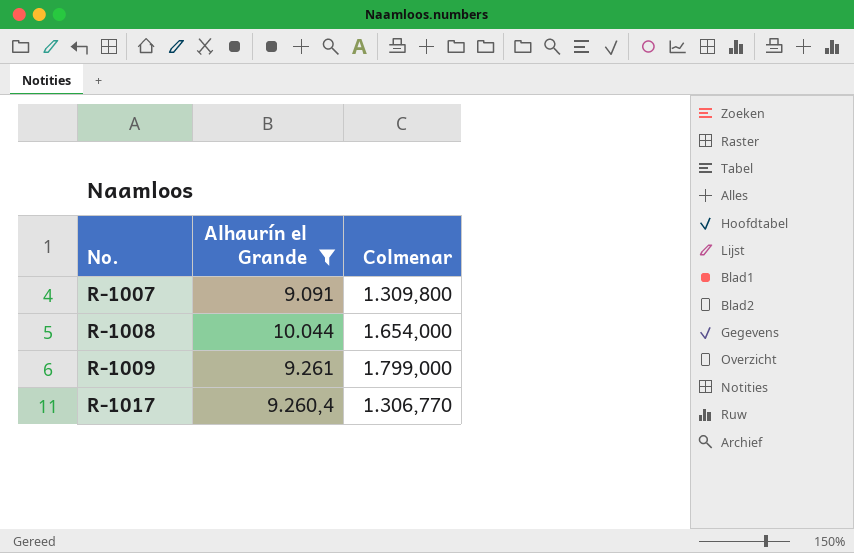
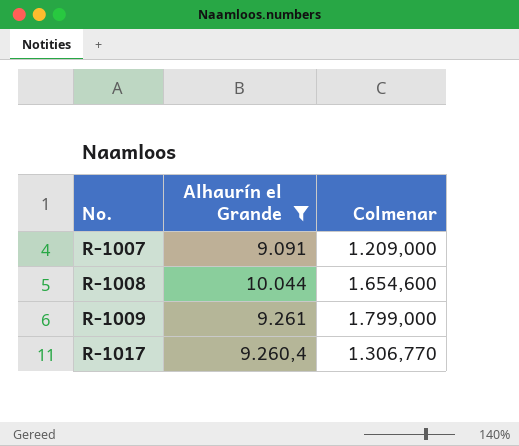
R-1007 | Colmenar: 1.309,800 -> 1.209,000
R-1008 | Colmenar: 1.654,000 -> 1.654,600

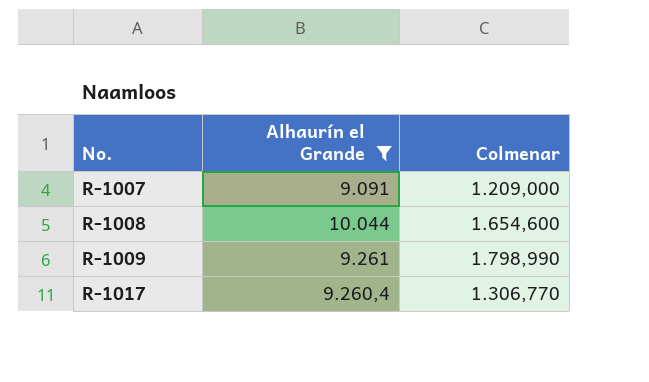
R-1009 | Colmenar: 1.799,000 -> 1.798,990

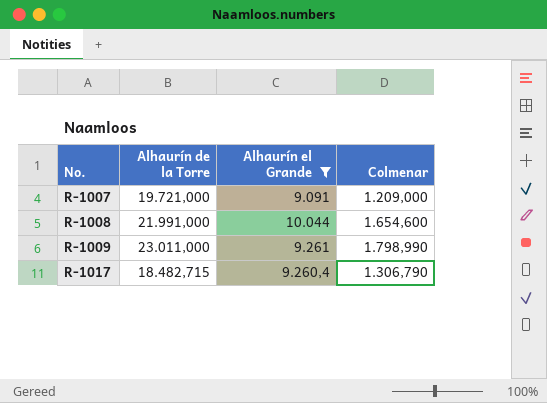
column Alhaurín de la Torre | position: none -> 2
R-1017 | Colmenar: 1.306,770 -> 1.306,790

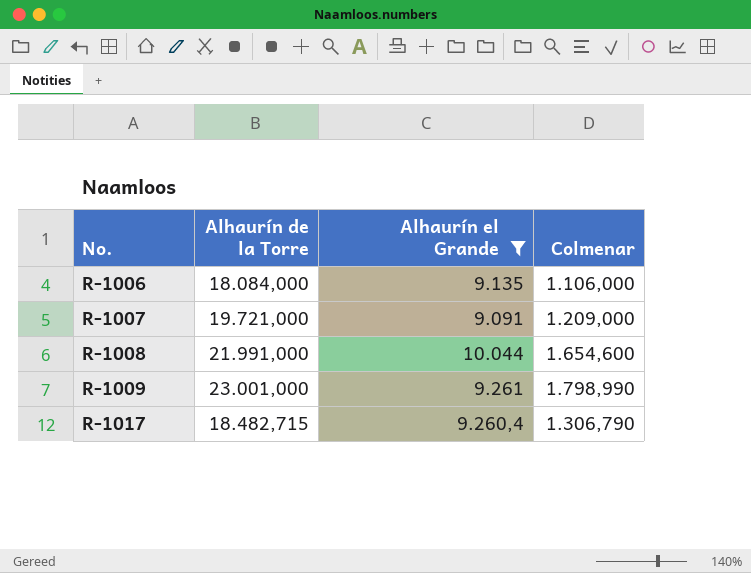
row R-1006: none -> 18.084,000 | 9.135 | 1.106,000
R-1009 | Alhaurín de la Torre: 23.011,000 -> 23.001,000

